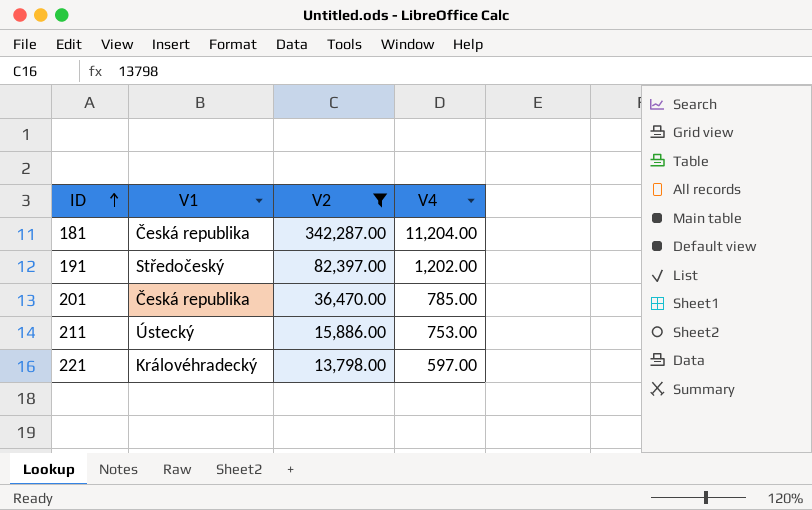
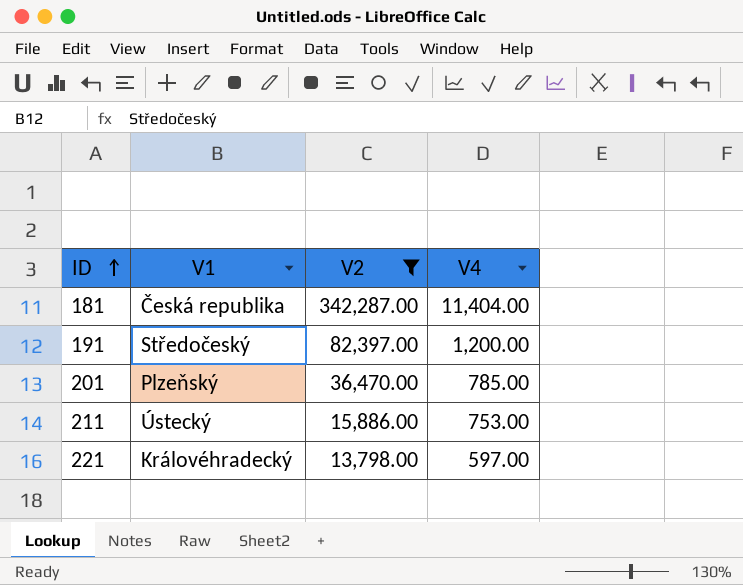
181 | V4: 11,204.00 -> 11,404.00
191 | V4: 1,202.00 -> 1,200.00
201 | V1: Česká republika -> Plzeňský

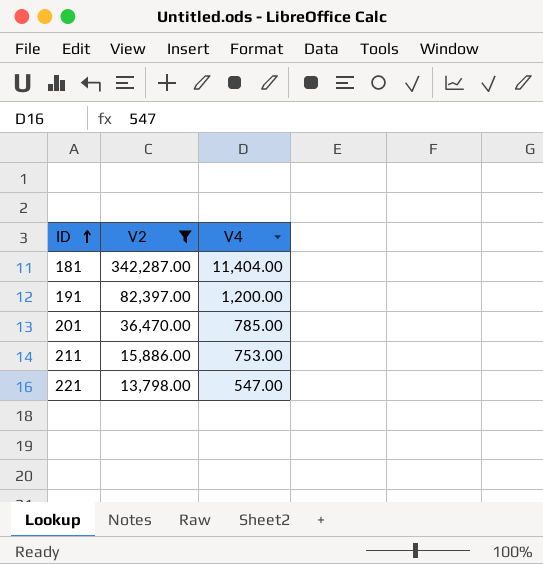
column V1 | position: 2 -> none
221 | V4: 597.00 -> 547.00

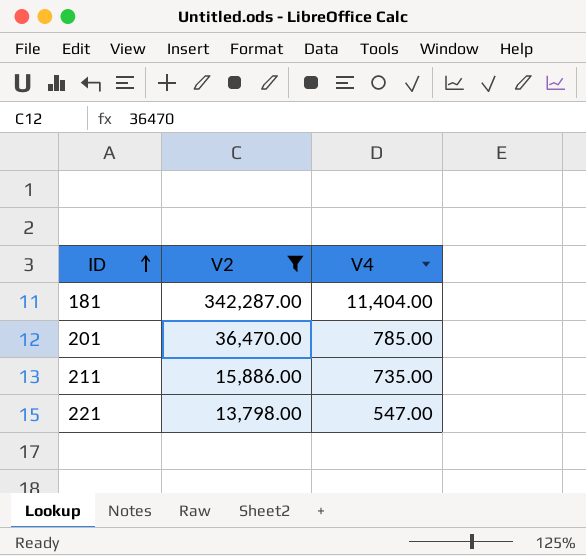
row 191: 82,397.00 | 1,200.00 -> none
211 | V4: 753.00 -> 735.00

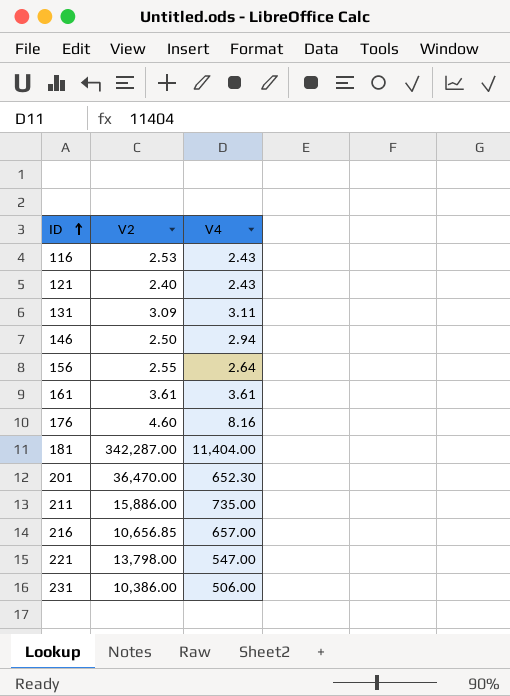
filter: V2 >= 13,798.00 -> none
201 | V4: 785.00 -> 652.30

